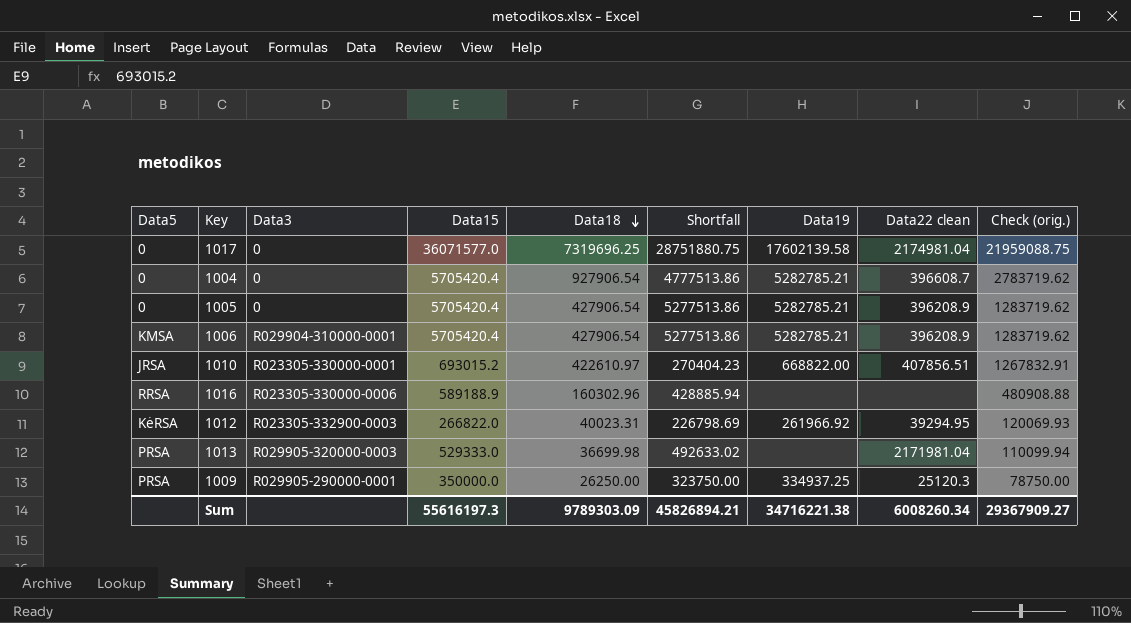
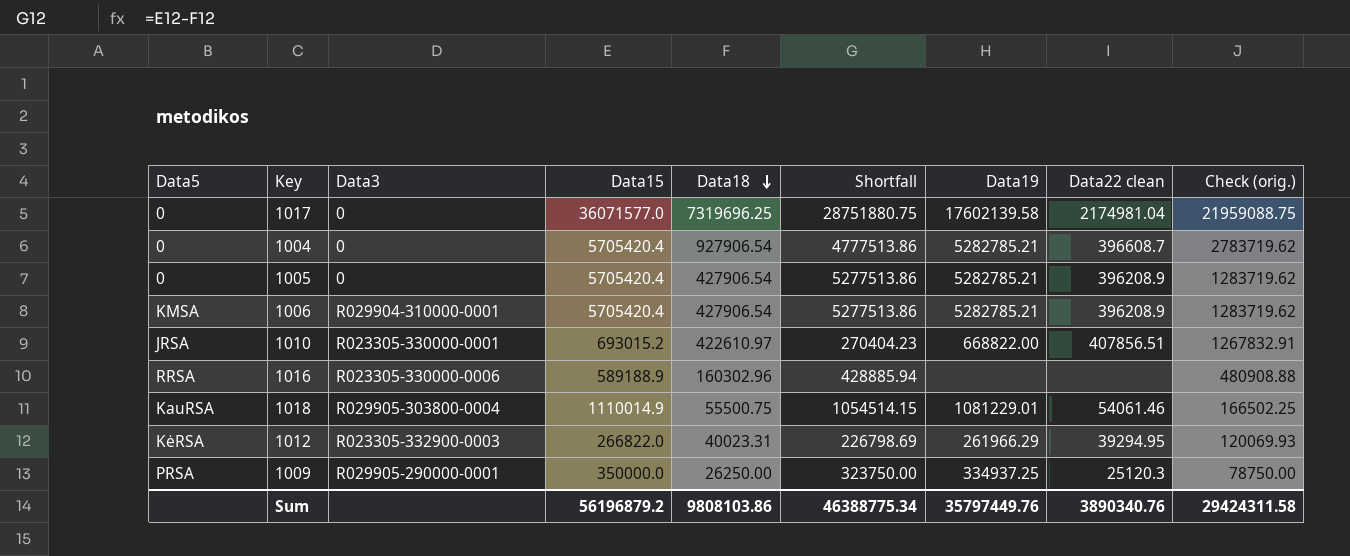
row 1013: PRSA | R029905-320000-0003 | 529333.0 | 36699.98 | 492633.02 | none | 2171981.04 | 110099.94 -> none
row 1018: none -> KauRSA | R029905-303800-0004 | 1110014.9 | 55500.75 | 1054514.15 | 1081229.01 | 54061.46 | 166502.25
1012 | Data19: 261966.92 -> 261966.29
Sum | Data15: 55616197.3 -> 56196879.2
Sum | Data18: 9789303.09 -> 9808103.86
Sum | Shortfall: 45826894.21 -> 46388775.34
Sum | Data19: 34716221.38 -> 35797449.76
Sum | Data22 clean: 6008260.34 -> 3890340.76
Sum | Check (orig.): 29367909.27 -> 29424311.58

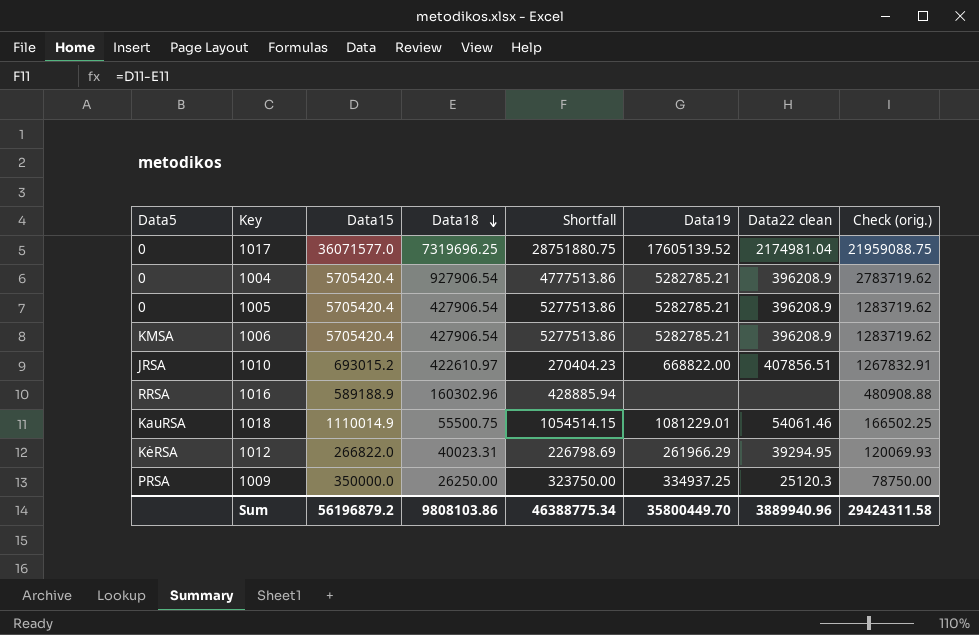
column Data3 | position: 3 -> none
1017 | Data19: 17602139.58 -> 17605139.52
1004 | Data22 clean: 396608.7 -> 396208.9
Sum | Data19: 35797449.76 -> 35800449.70
Sum | Data22 clean: 3890340.76 -> 3889940.96

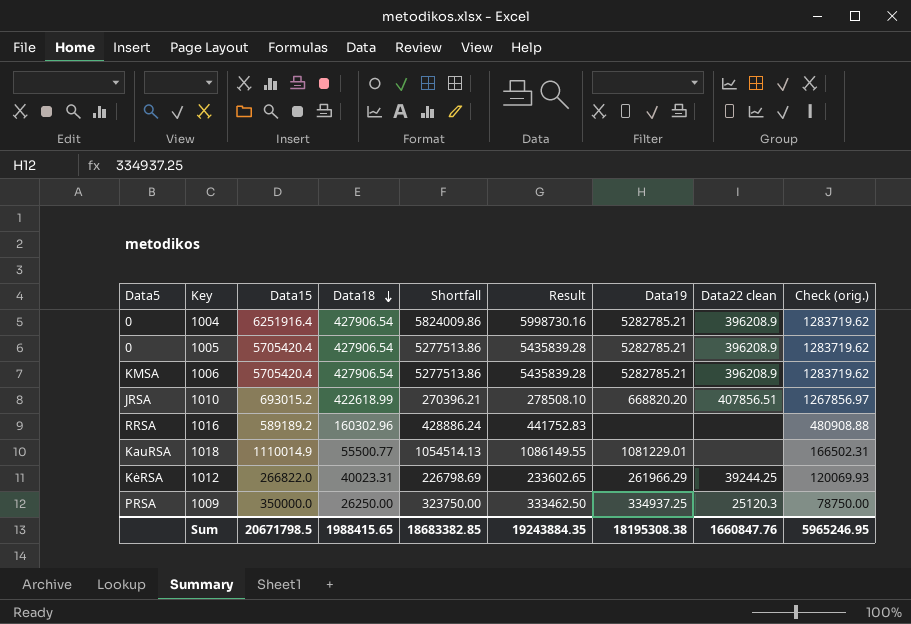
column Result | formula: none -> [Shortfall] * 1.03
row 1017: 0 | 36071577.0 | 7319696.25 | 28751880.75 | 17605139.52 | 2174981.04 | 21959088.75 -> none
1004 | Data15: 5705420.4 -> 6251916.4
1004 | Data18: 927906.54 -> 427906.54
1004 | Shortfall: 4777513.86 -> 5824009.86
1004 | Check (orig.): 2783719.62 -> 1283719.62
1010 | Data18: 422610.97 -> 422618.99
1010 | Shortfall: 270404.23 -> 270396.21
1010 | Data19: 668822.00 -> 668820.20
1010 | Check (orig.): 1267832.91 -> 1267856.97
1016 | Data15: 589188.9 -> 589189.2
1016 | Shortfall: 428885.94 -> 428886.24
1018 | Data18: 55500.75 -> 55500.77
1018 | Shortfall: 1054514.15 -> 1054514.13
1018 | Data22 clean: 54061.46 -> none
1018 | Check (orig.): 166502.25 -> 166502.31
1012 | Data22 clean: 39294.95 -> 39244.25
Sum | Data15: 56196879.2 -> 20671798.5
Sum | Data18: 9808103.86 -> 1988415.65
Sum | Shortfall: 46388775.34 -> 18683382.85
Sum | Data19: 35800449.70 -> 18195308.38
Sum | Data22 clean: 3889940.96 -> 1660847.76
Sum | Check (orig.): 29424311.58 -> 5965246.95

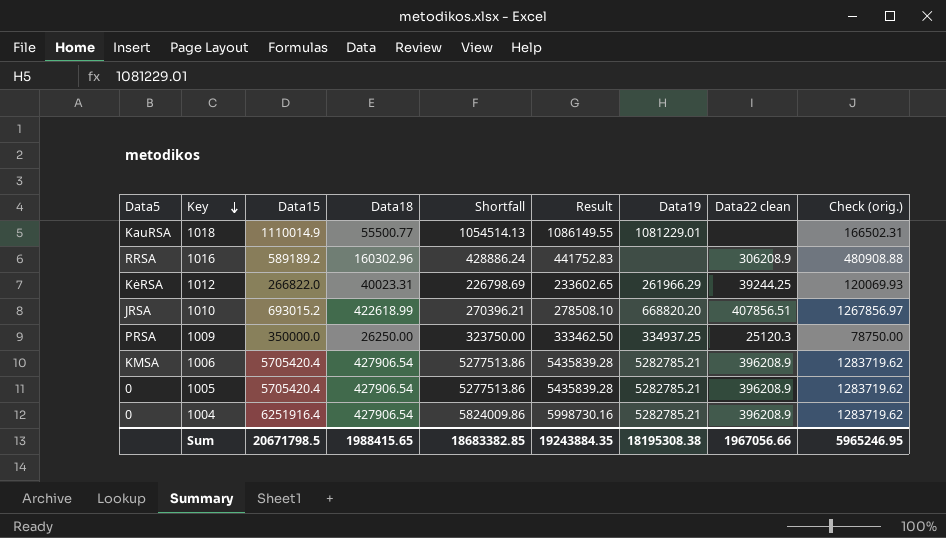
row order: Data18 descending -> Key descending
1016 | Data22 clean: none -> 306208.9
Sum | Data22 clean: 1660847.76 -> 1967056.66

